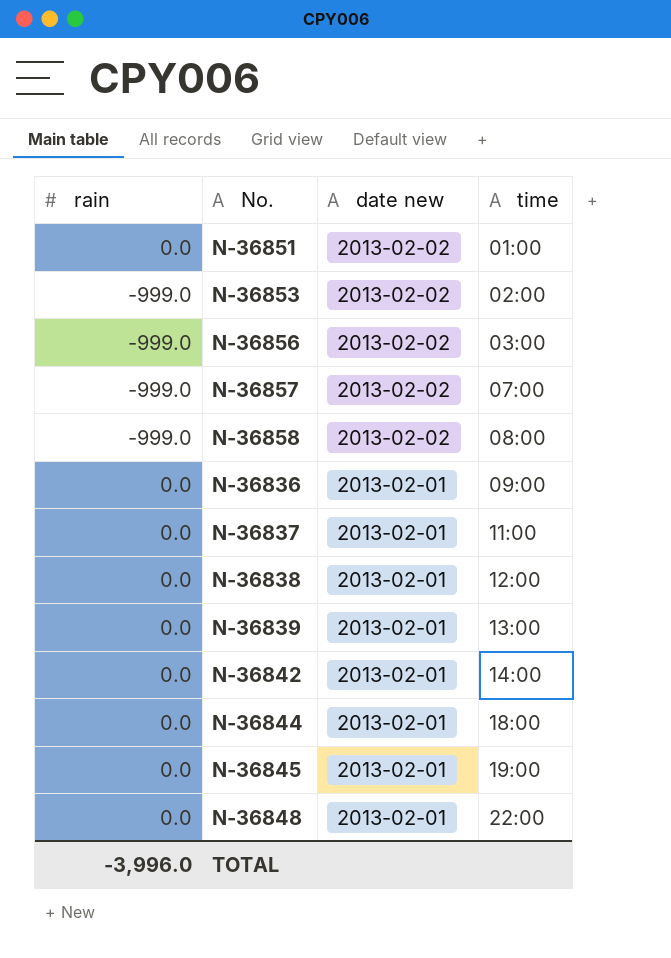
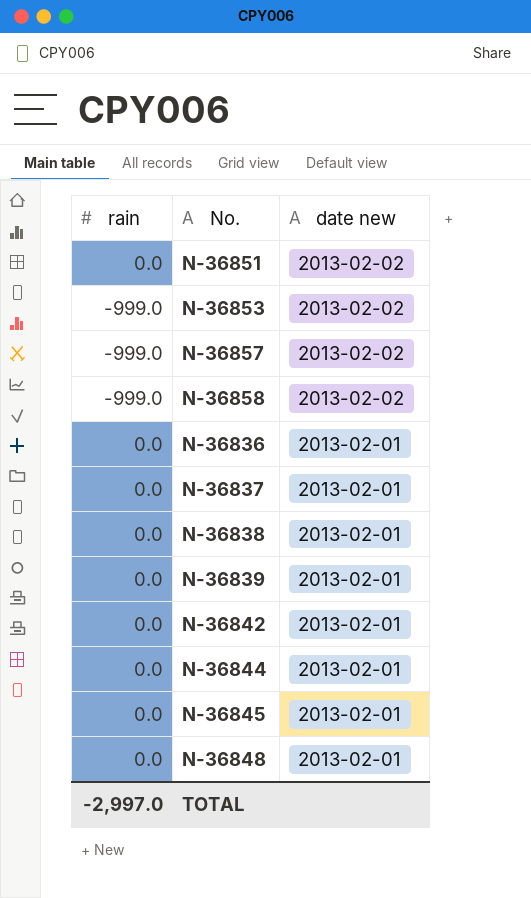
column time | position: 4 -> none
row N-36856: -999.0 | 2013-02-02 | 03:00 -> none
TOTAL | rain: -3,996.0 -> -2,997.0

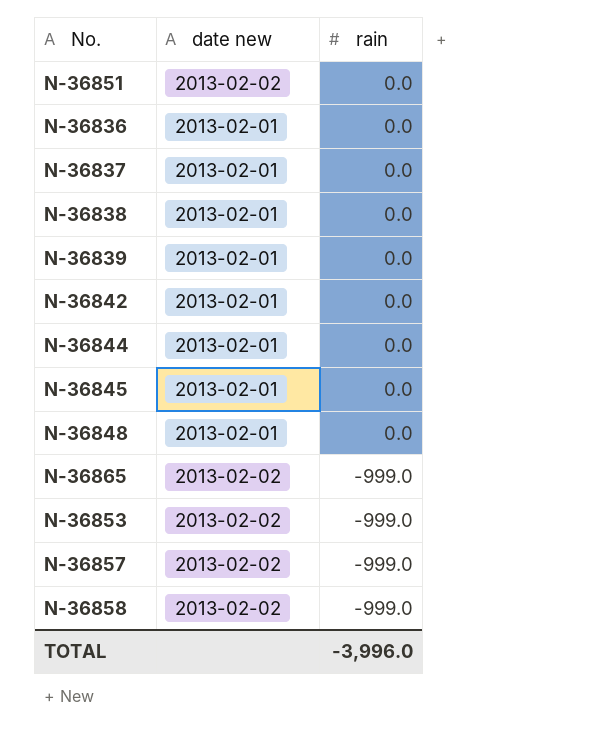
row order: date new descending -> rain descending
column rain | position: 1 -> 3
row N-36865: none -> 2013-02-02 | -999.0
TOTAL | rain: -2,997.0 -> -3,996.0

